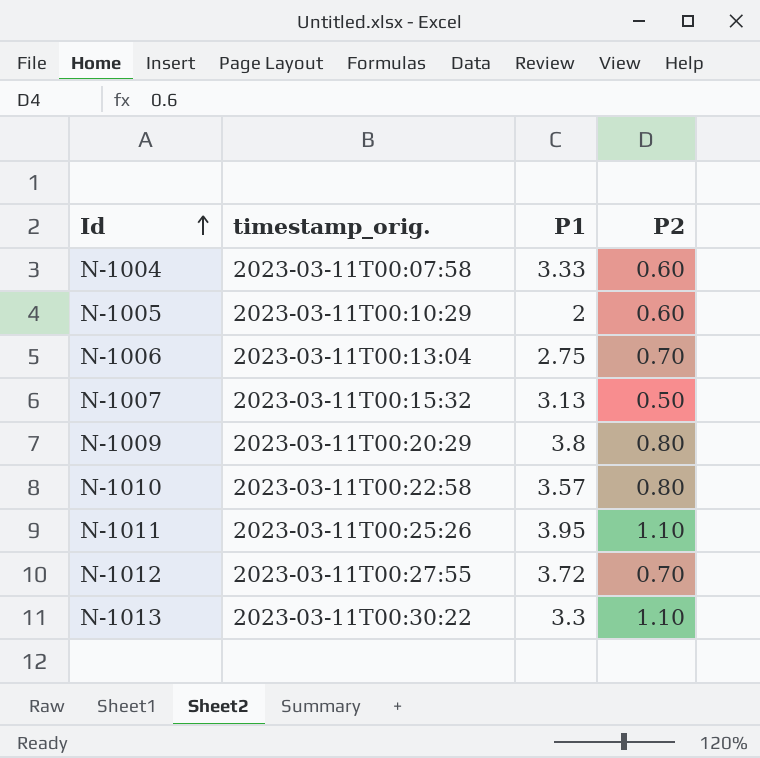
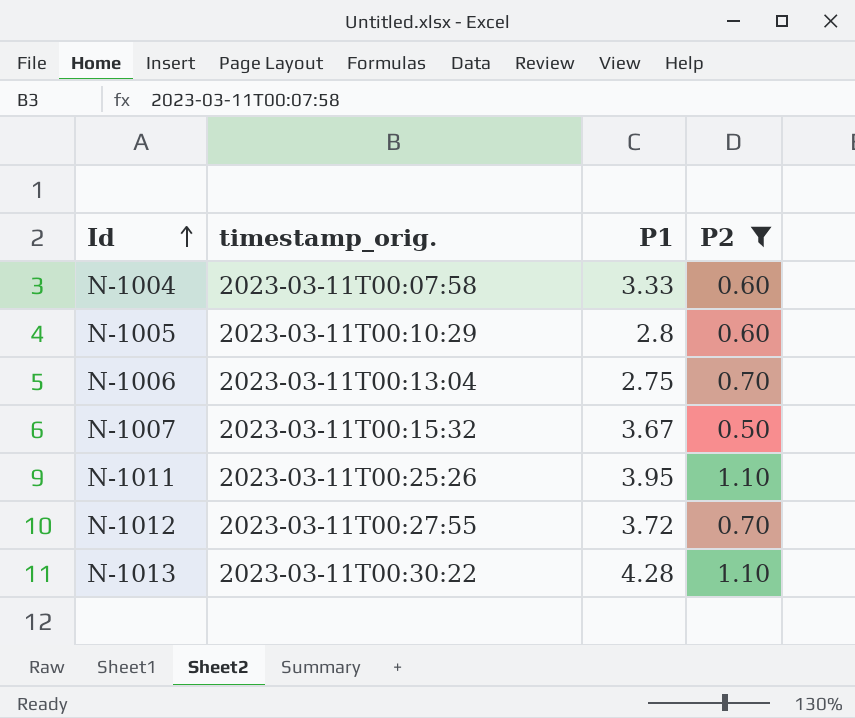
filter: none -> P2 != 0.80
N-1005 | P1: 2 -> 2.8
N-1007 | P1: 3.13 -> 3.67
N-1013 | P1: 3.3 -> 4.28

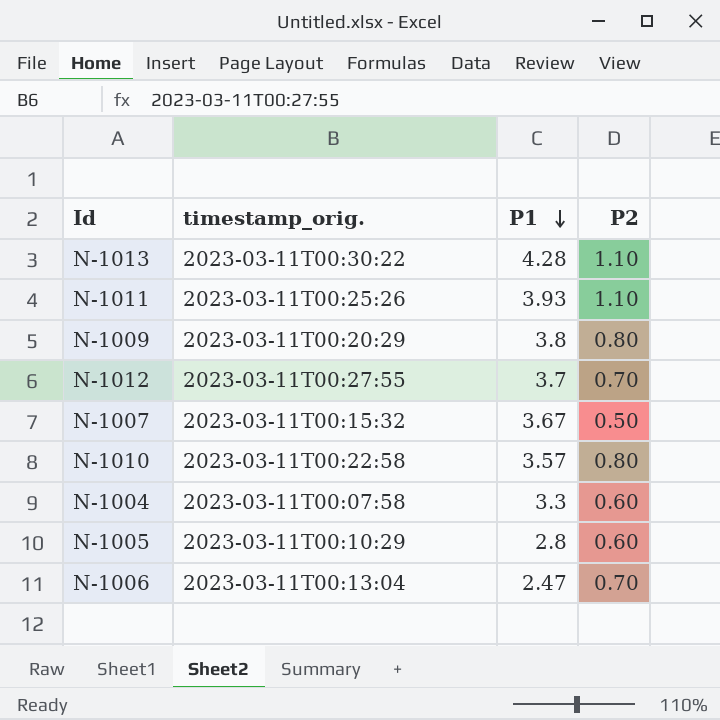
filter: P2 != 0.80 -> none
row order: Id ascending -> P1 descending
N-1011 | P1: 3.95 -> 3.93
N-1012 | P1: 3.72 -> 3.7
N-1004 | P1: 3.33 -> 3.3
N-1006 | P1: 2.75 -> 2.47

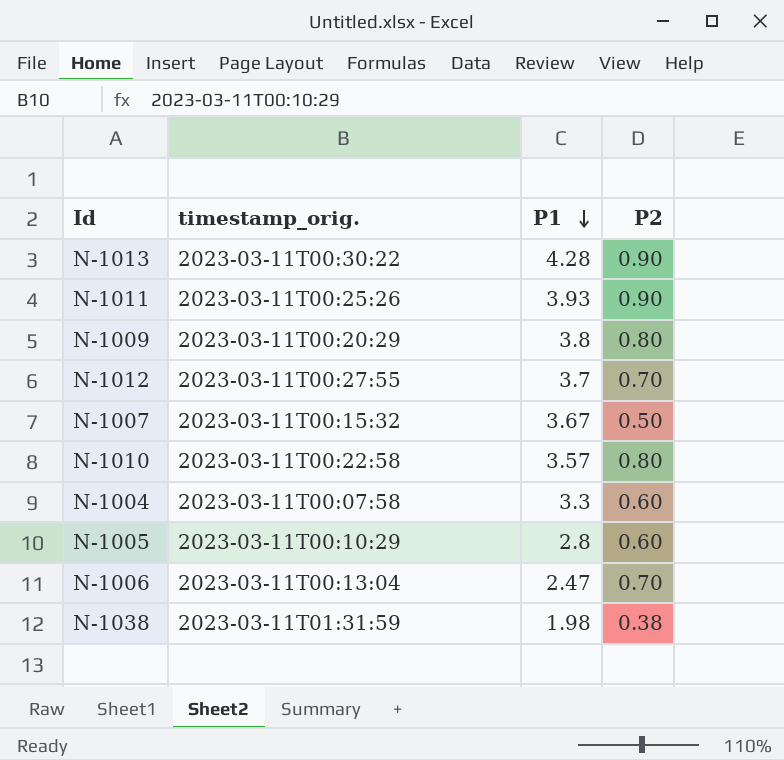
N-1013 | P2: 1.10 -> 0.90
N-1011 | P2: 1.10 -> 0.90
row N-1038: none -> 2023-03-11T01:31:59 | 1.98 | 0.38

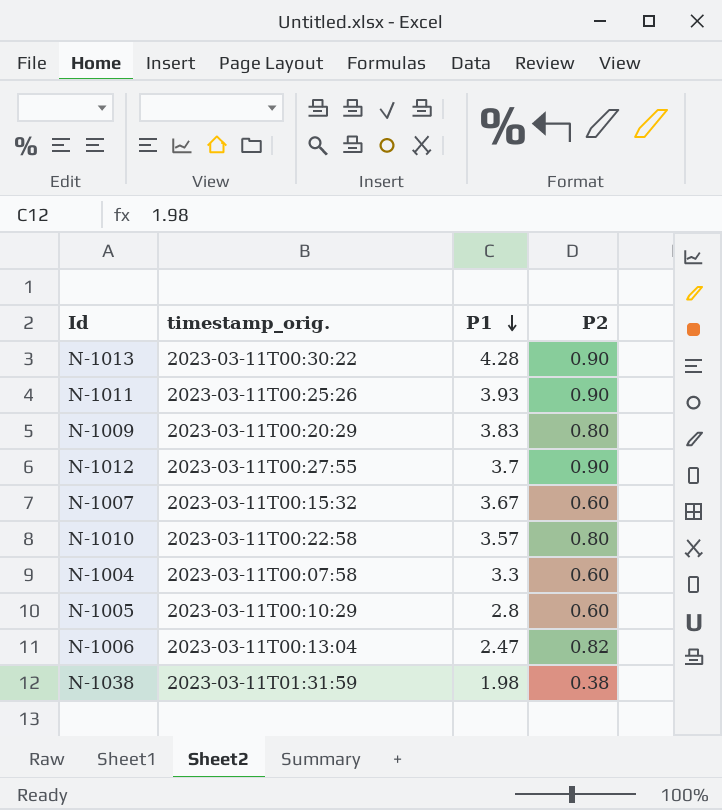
N-1009 | P1: 3.8 -> 3.83
N-1012 | P2: 0.70 -> 0.90
N-1007 | P2: 0.50 -> 0.60
N-1006 | P2: 0.70 -> 0.82

